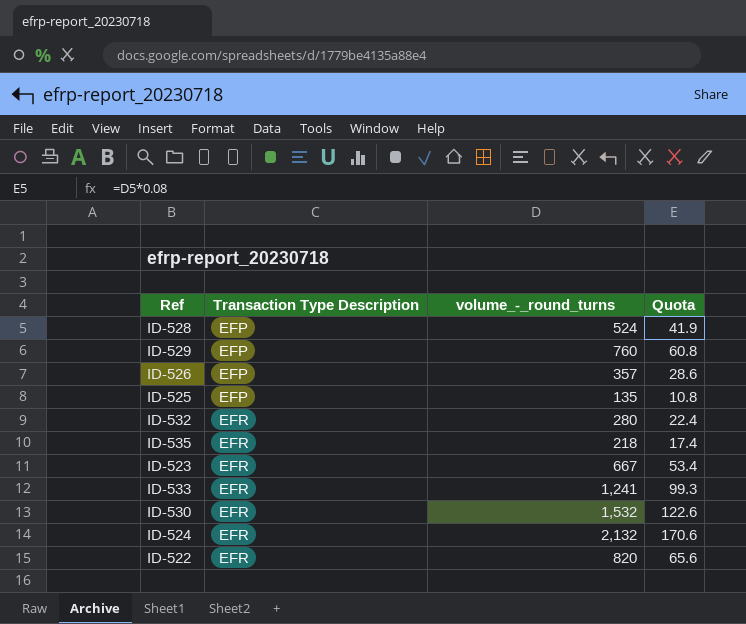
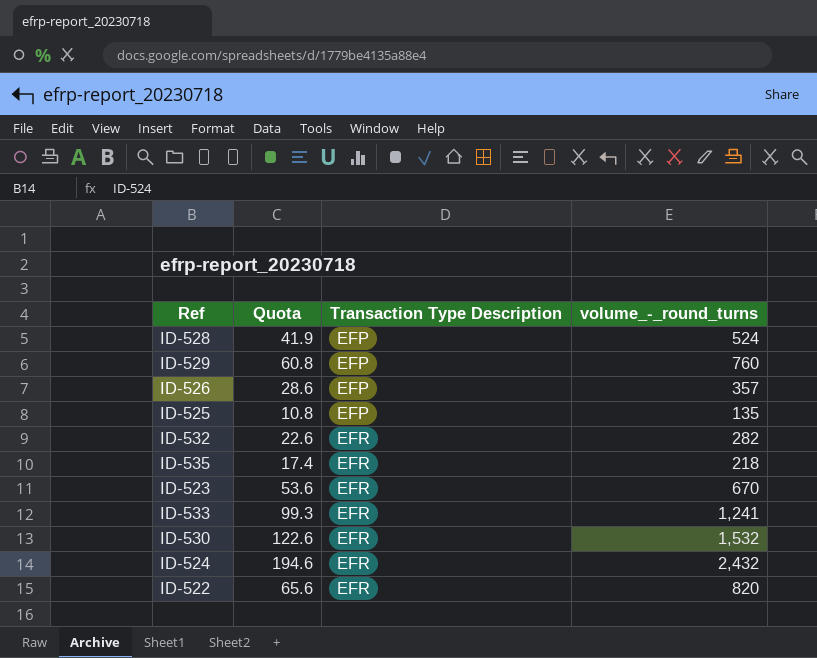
column Quota | position: 4 -> 2
ID-532 | Quota: 22.4 -> 22.6
ID-532 | volume_-_round_turns: 280 -> 282
ID-523 | Quota: 53.4 -> 53.6
ID-523 | volume_-_round_turns: 667 -> 670
ID-524 | Quota: 170.6 -> 194.6
ID-524 | volume_-_round_turns: 2,132 -> 2,432

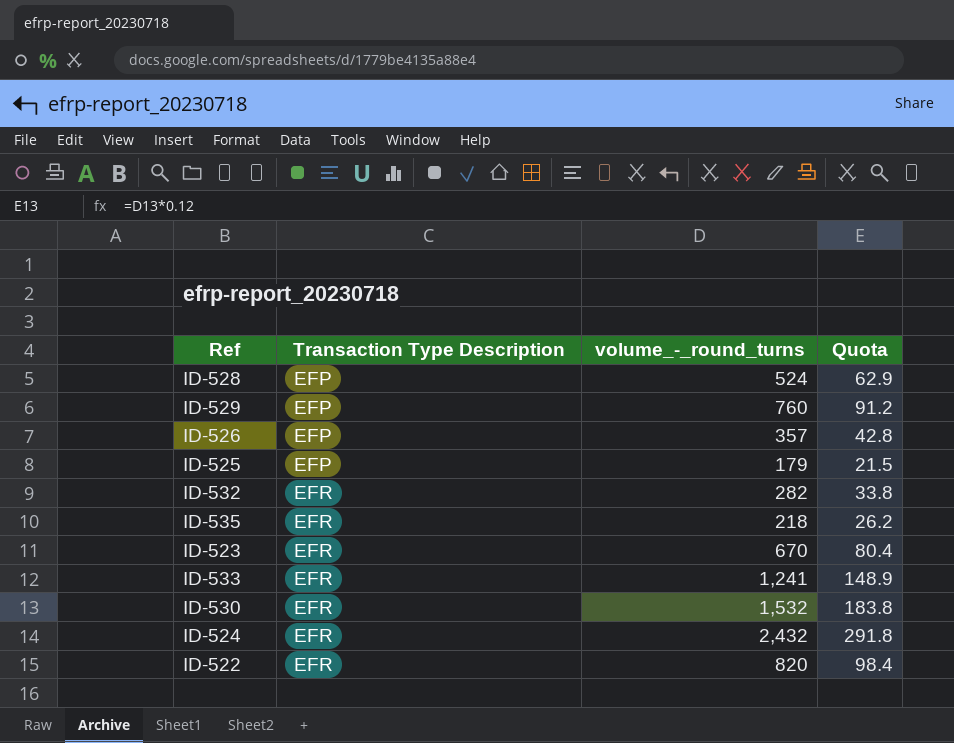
column Quota | formula: [volume_-_round_turns] * 0.08 -> [volume_-_round_turns] * 0.12
column Quota | position: 2 -> 4
ID-525 | volume_-_round_turns: 135 -> 179

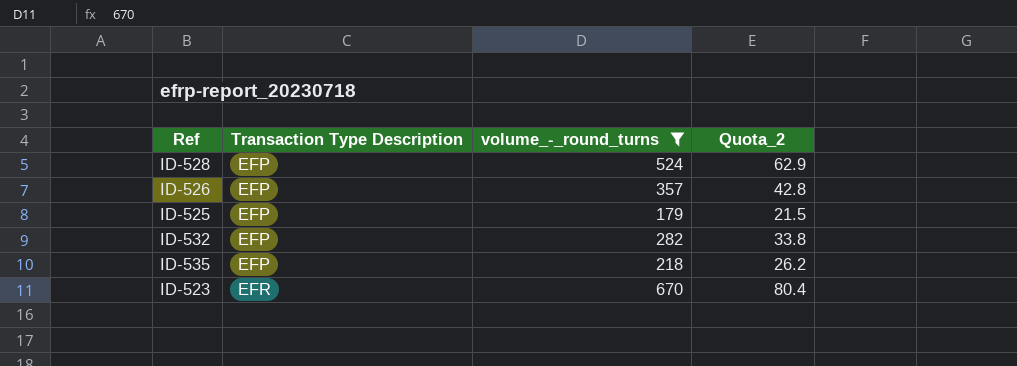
filter: none -> volume_-_round_turns <= 670
column name: Quota -> Quota_2
ID-532 | Transaction Type Description: EFR -> EFP
ID-535 | Transaction Type Description: EFR -> EFP

